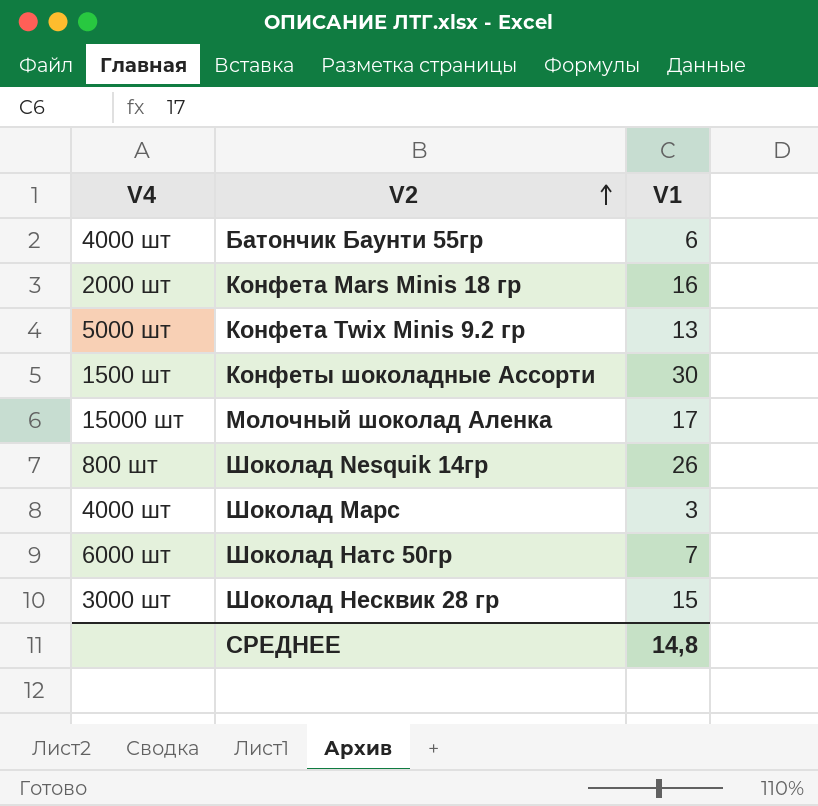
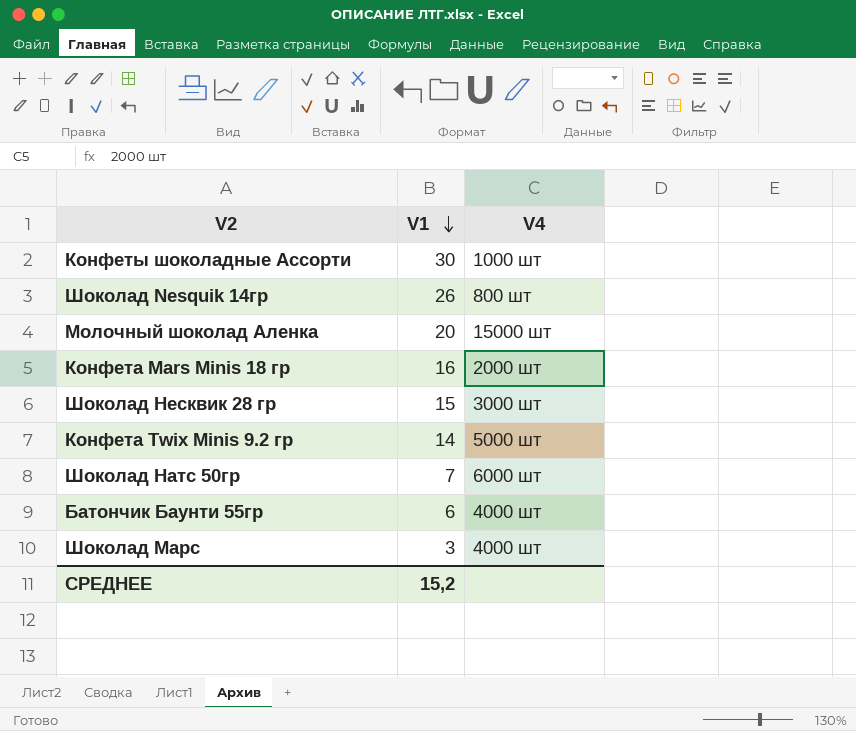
row order: V2 ascending -> V1 descending
column V4 | position: 1 -> 3
Конфеты шоколадные Ассорти | V4: 1500 шт -> 1000 шт
Молочный шоколад Аленка | V1: 17 -> 20
Конфета Twix Minis 9.2 гр | V1: 13 -> 14
СРЕДНЕЕ | V1: 14,8 -> 15,2

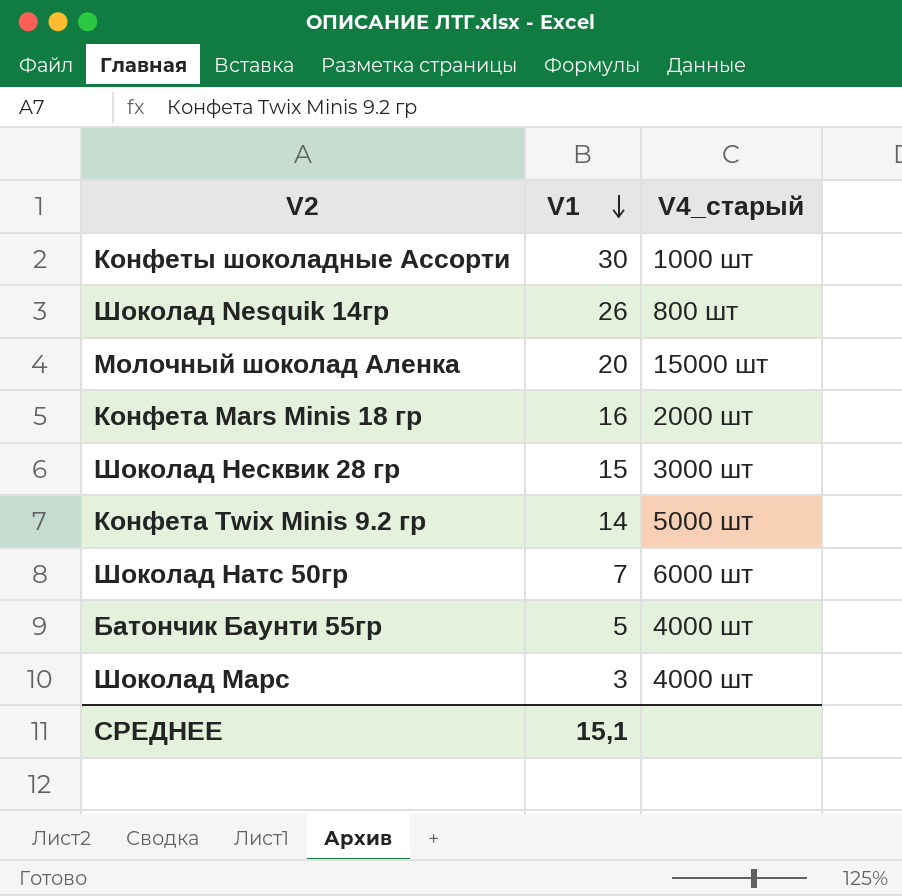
column name: V4 -> V4_старый
Батончик Баунти 55гр | V1: 6 -> 5
СРЕДНЕЕ | V1: 15,2 -> 15,1

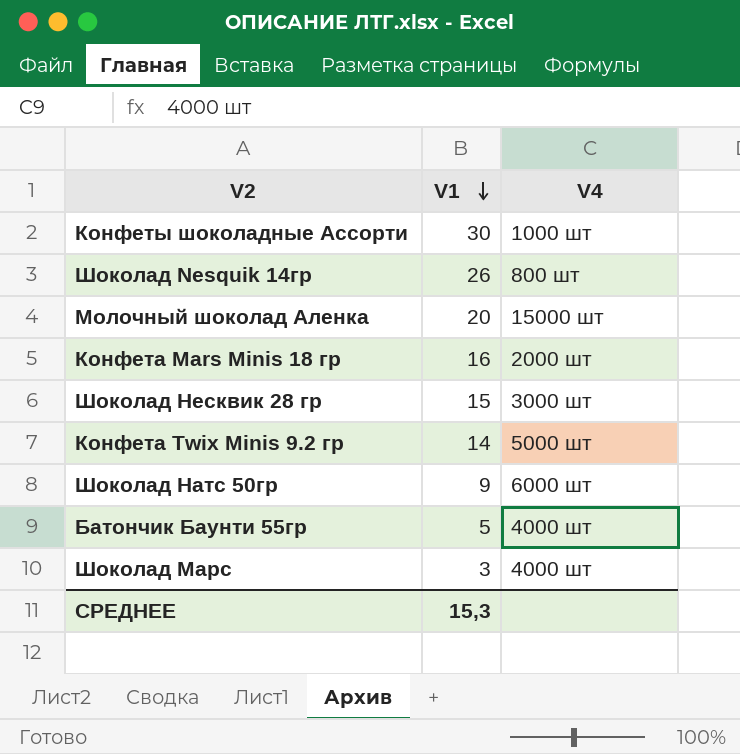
column name: V4_старый -> V4
Шоколад Натс 50гр | V1: 7 -> 9
СРЕДНЕЕ | V1: 15,1 -> 15,3

